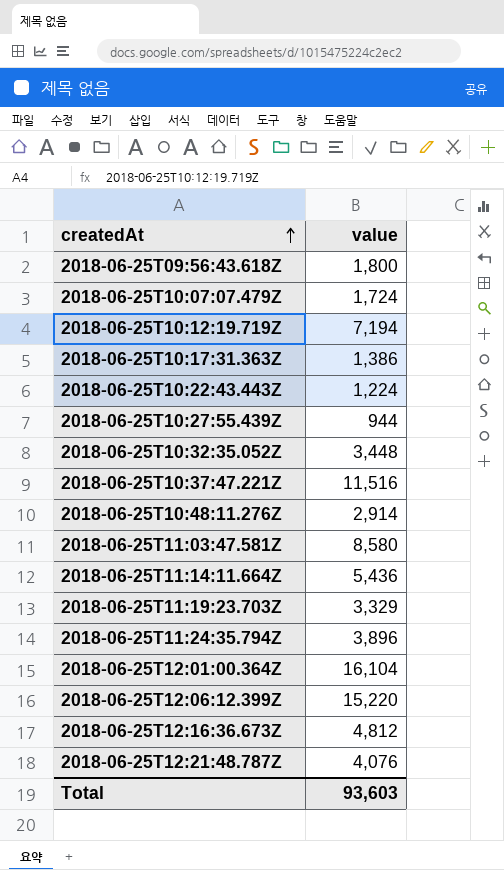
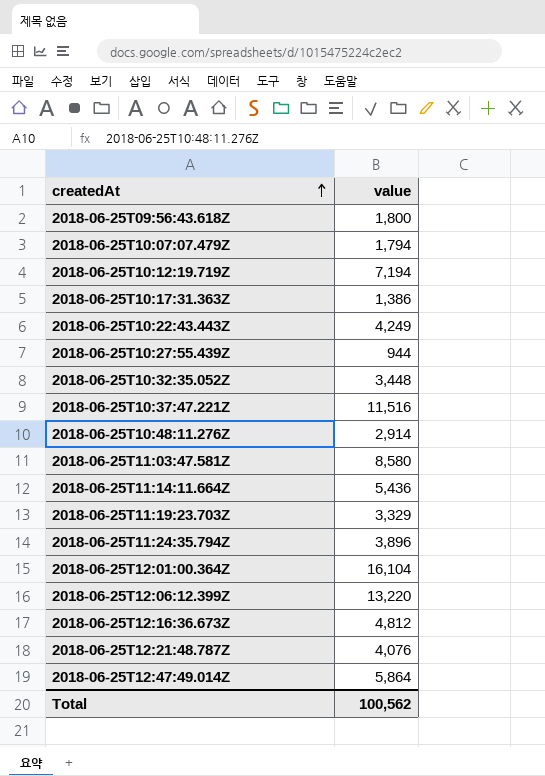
2018-06-25T10:07:07.479Z | value: 1,724 -> 1,794
2018-06-25T10:22:43.443Z | value: 1,224 -> 4,249
2018-06-25T12:06:12.399Z | value: 15,220 -> 13,220
row 2018-06-25T12:47:49.014Z: none -> 5,864
Total | value: 93,603 -> 100,562

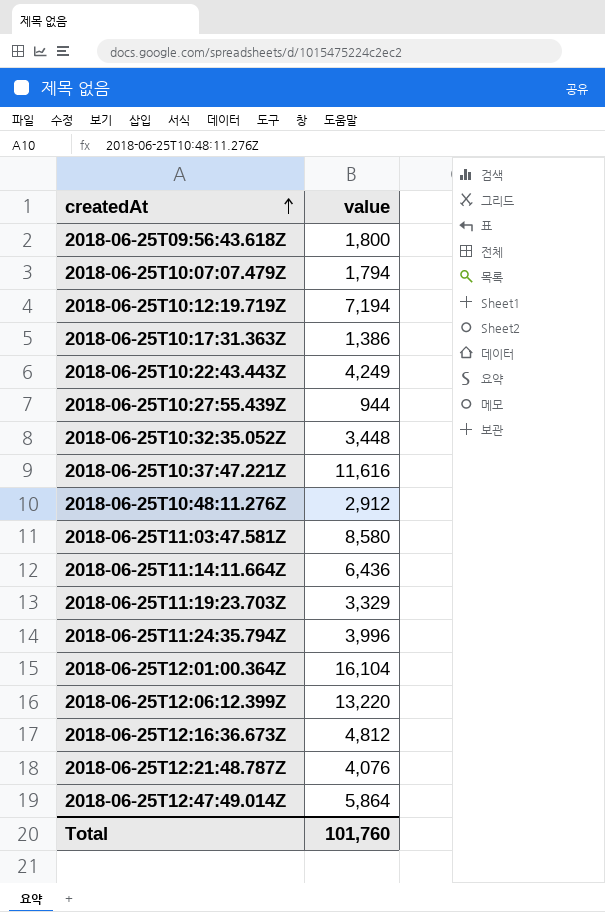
2018-06-25T10:37:47.221Z | value: 11,516 -> 11,616
2018-06-25T10:48:11.276Z | value: 2,914 -> 2,912
2018-06-25T11:14:11.664Z | value: 5,436 -> 6,436
2018-06-25T11:24:35.794Z | value: 3,896 -> 3,996
Total | value: 100,562 -> 101,760

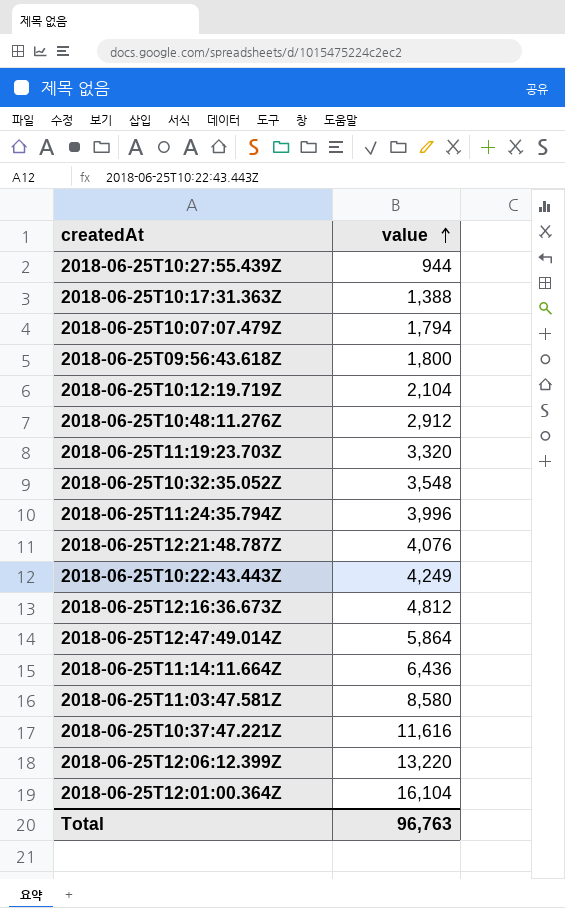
row order: createdAt ascending -> value ascending
2018-06-25T10:17:31.363Z | value: 1,386 -> 1,388
2018-06-25T10:12:19.719Z | value: 7,194 -> 2,104
2018-06-25T11:19:23.703Z | value: 3,329 -> 3,320
2018-06-25T10:32:35.052Z | value: 3,448 -> 3,548
Total | value: 101,760 -> 96,763

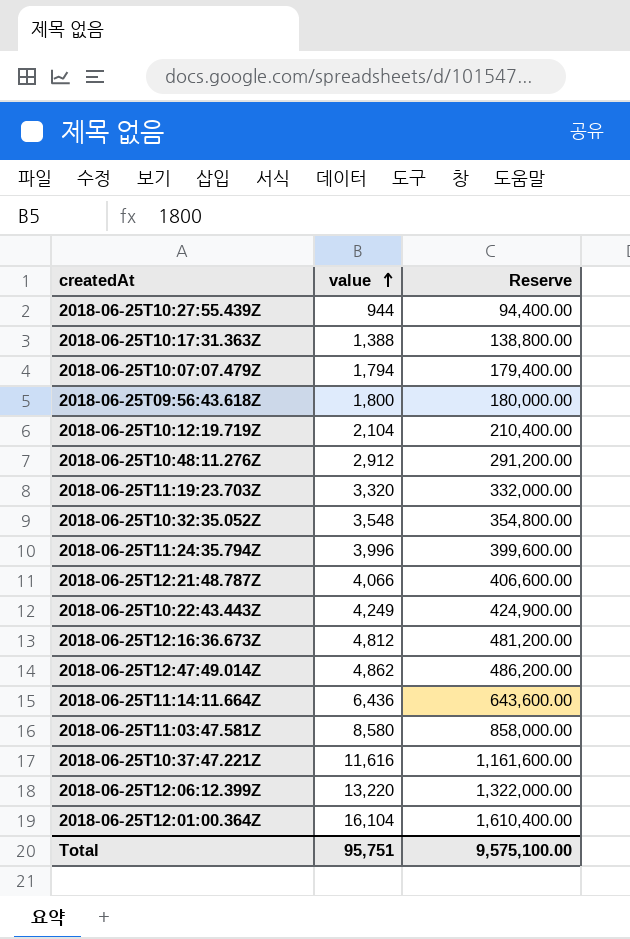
column Reserve | formula: none -> [value] * 100
2018-06-25T12:21:48.787Z | value: 4,076 -> 4,066
2018-06-25T12:47:49.014Z | value: 5,864 -> 4,862
Total | value: 96,763 -> 95,751

